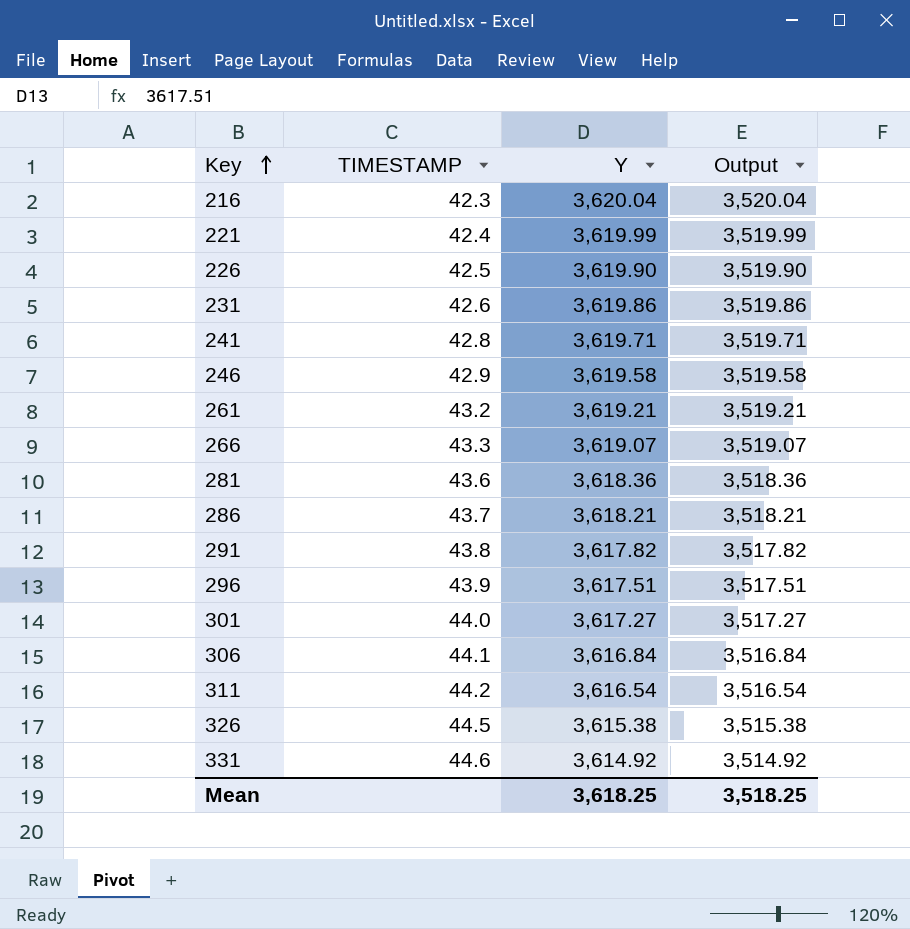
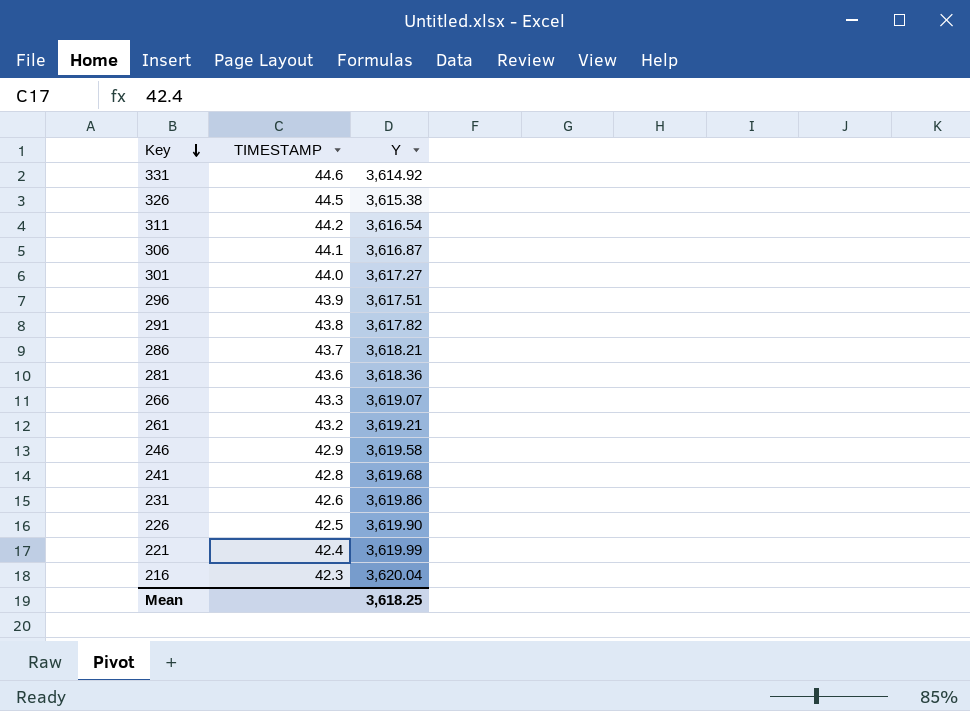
row order: Key ascending -> Key descending
column Output | formula: [Y] - 100 -> none
306 | Y: 3,616.84 -> 3,616.87
241 | Y: 3,619.71 -> 3,619.68

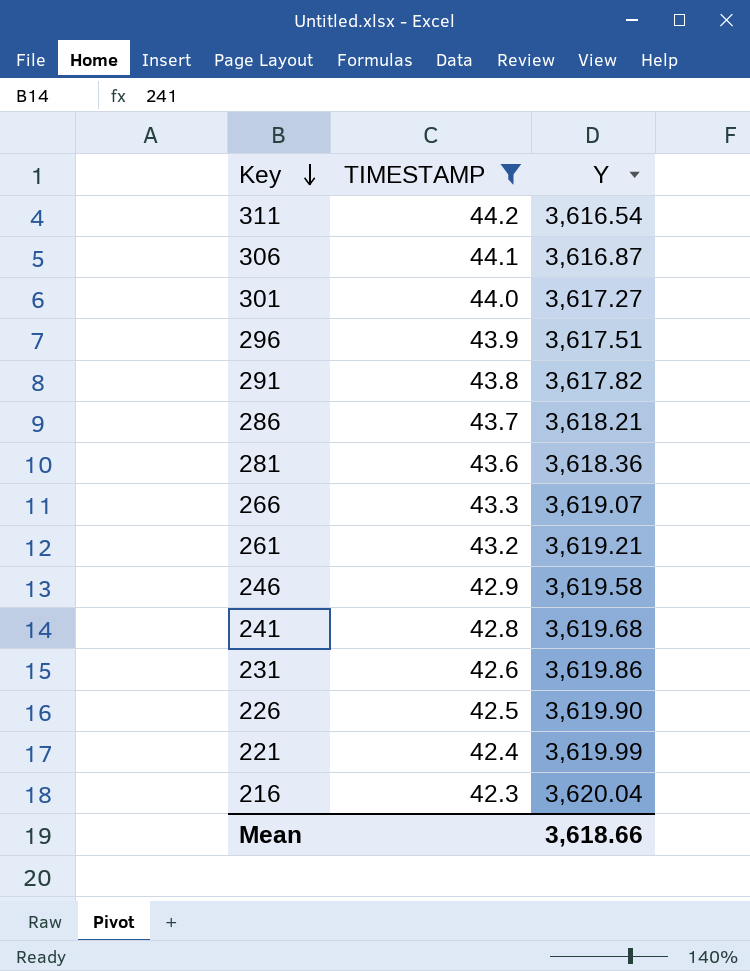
filter: none -> TIMESTAMP <= 44.2
Mean | Y: 3,618.25 -> 3,618.66

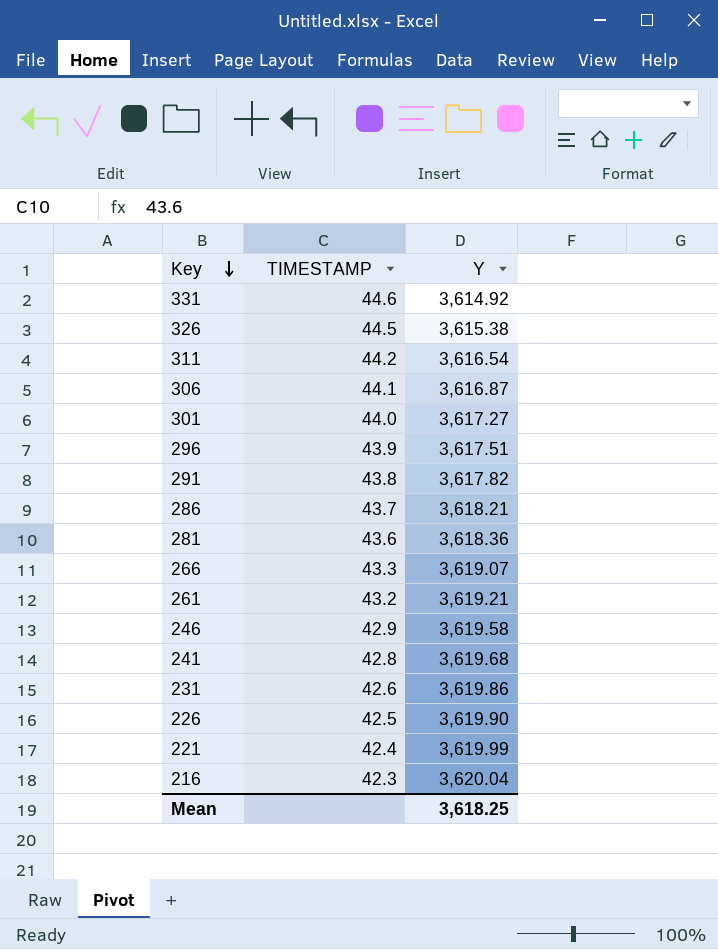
filter: TIMESTAMP <= 44.2 -> none
Mean | Y: 3,618.66 -> 3,618.25

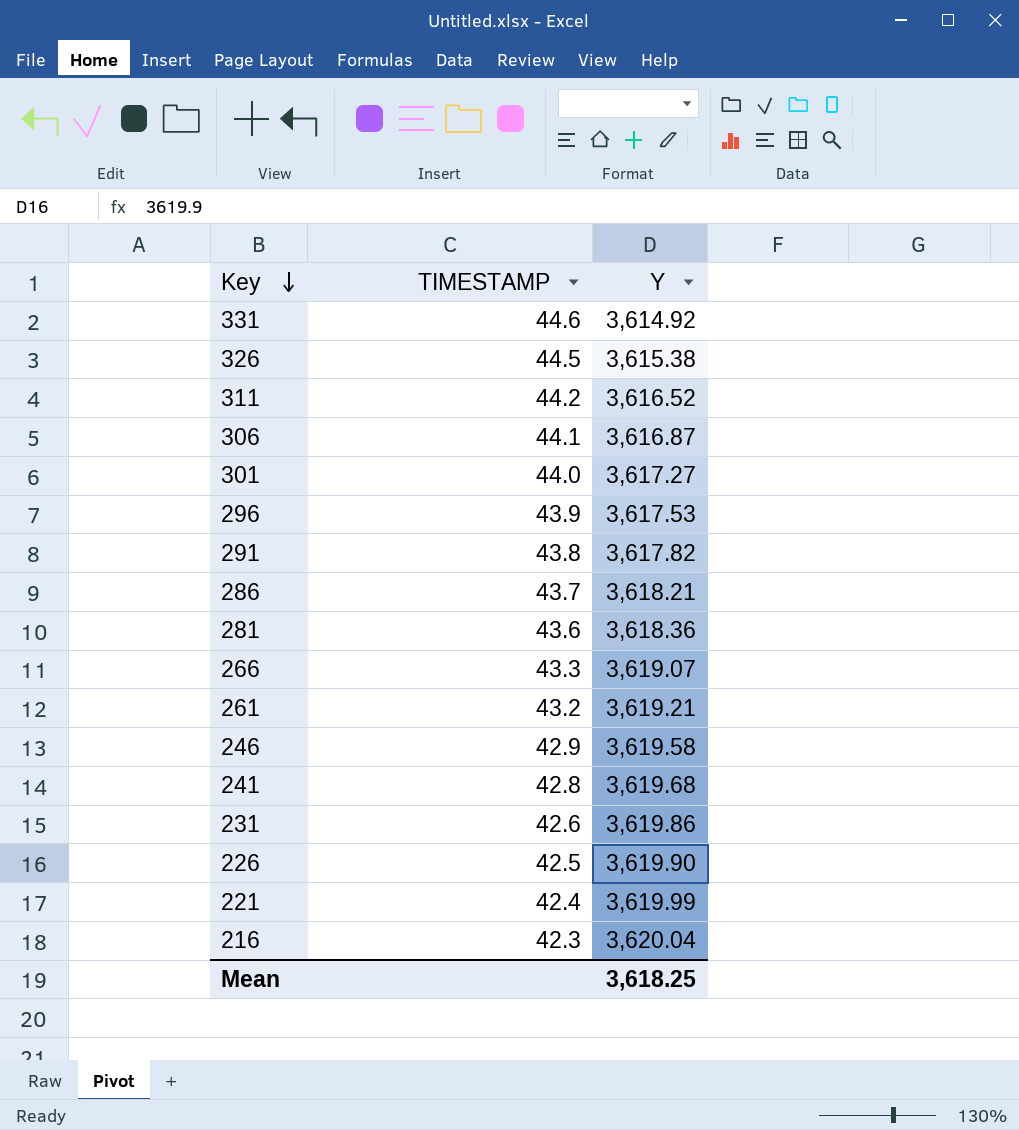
311 | Y: 3,616.54 -> 3,616.52
296 | Y: 3,617.51 -> 3,617.53

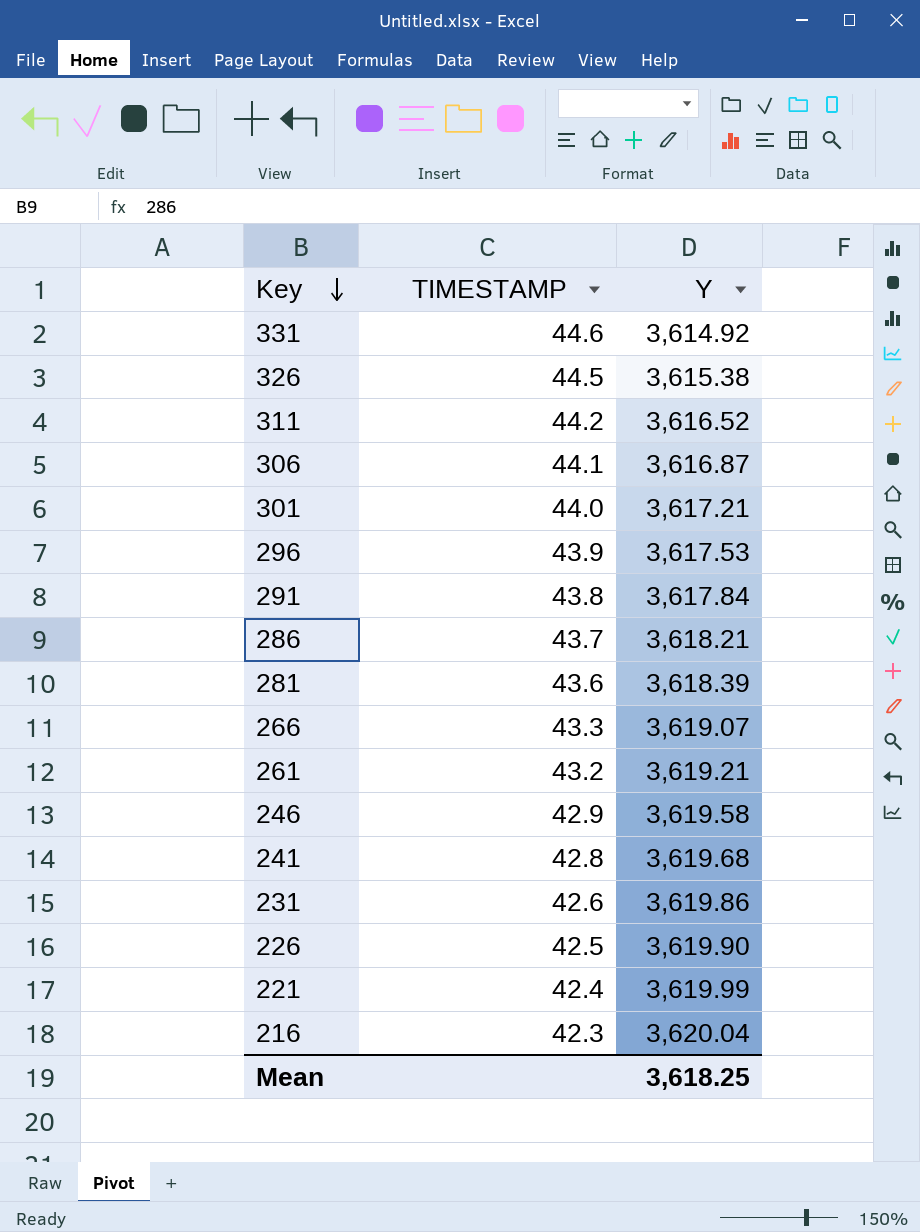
301 | Y: 3,617.27 -> 3,617.21
291 | Y: 3,617.82 -> 3,617.84
281 | Y: 3,618.36 -> 3,618.39

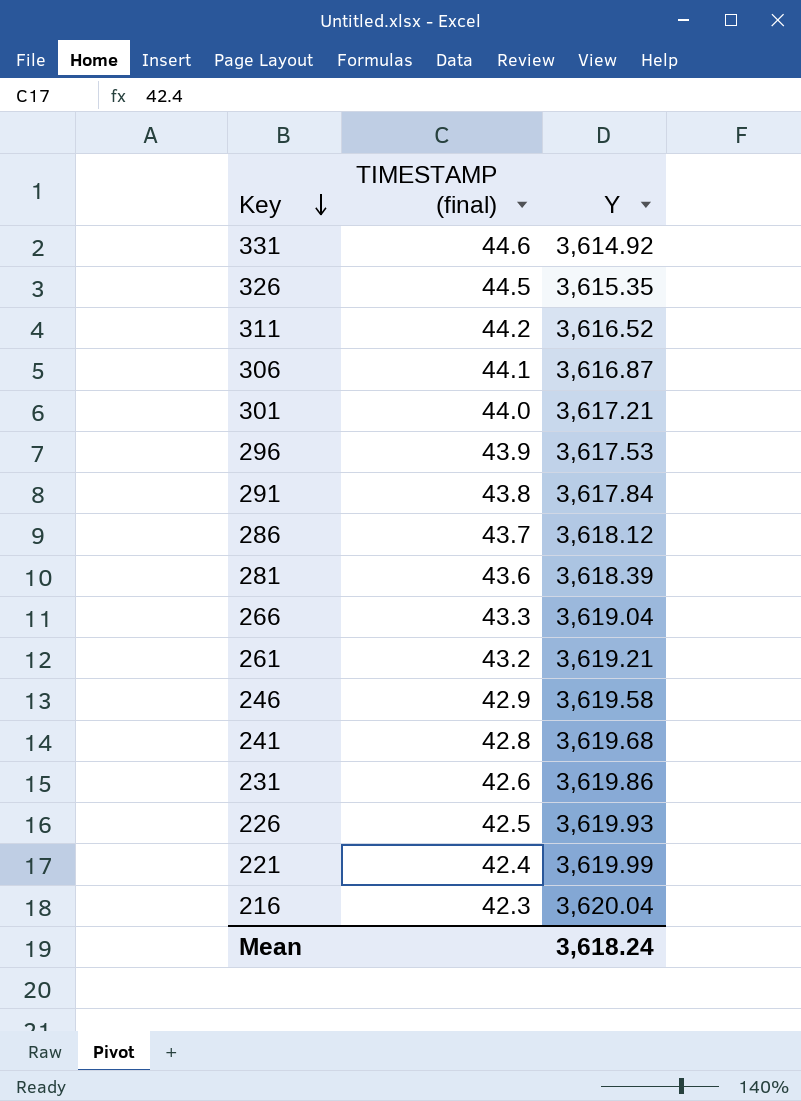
column name: TIMESTAMP -> TIMESTAMP (final)
326 | Y: 3,615.38 -> 3,615.35
286 | Y: 3,618.21 -> 3,618.12
266 | Y: 3,619.07 -> 3,619.04
226 | Y: 3,619.90 -> 3,619.93
Mean | Y: 3,618.25 -> 3,618.24

